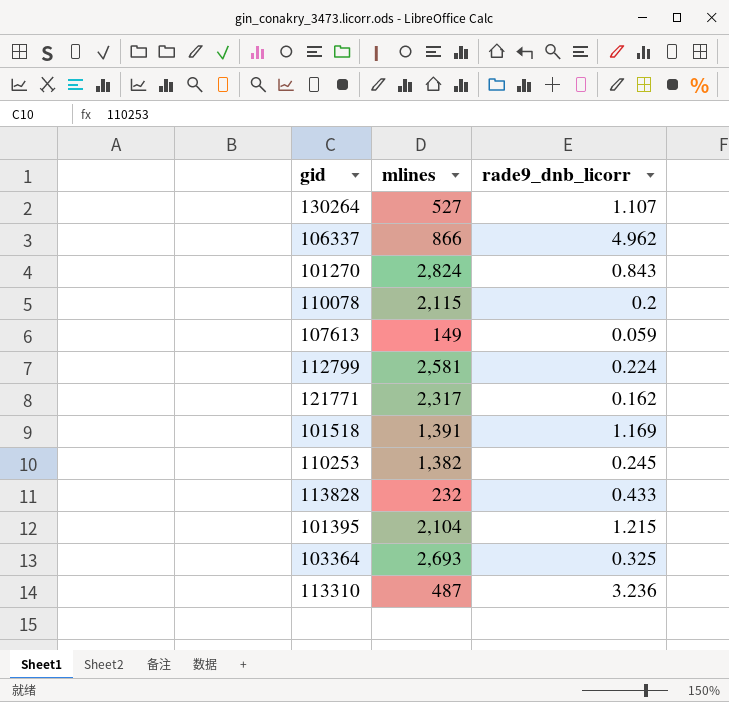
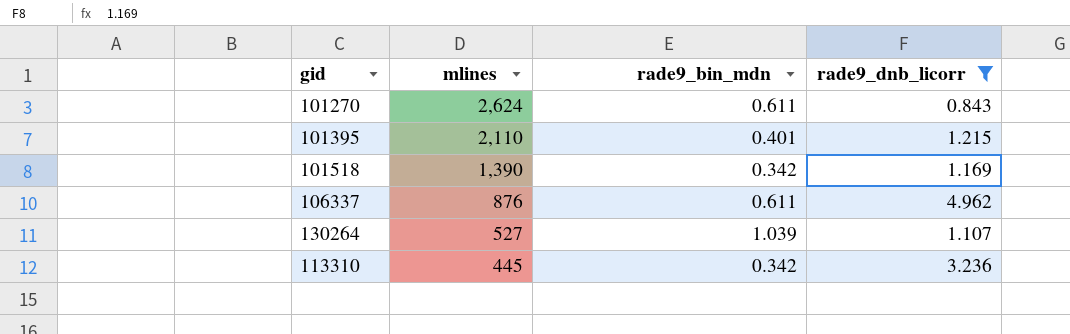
filter: none -> rade9_dnb_licorr >= 0.843
row order: none -> mlines descending
column rade9_bin_mdn | position: none -> 3
101270 | mlines: 2,824 -> 2,624
101395 | mlines: 2,104 -> 2,110
101518 | mlines: 1,391 -> 1,390
106337 | mlines: 866 -> 876
113310 | mlines: 487 -> 445

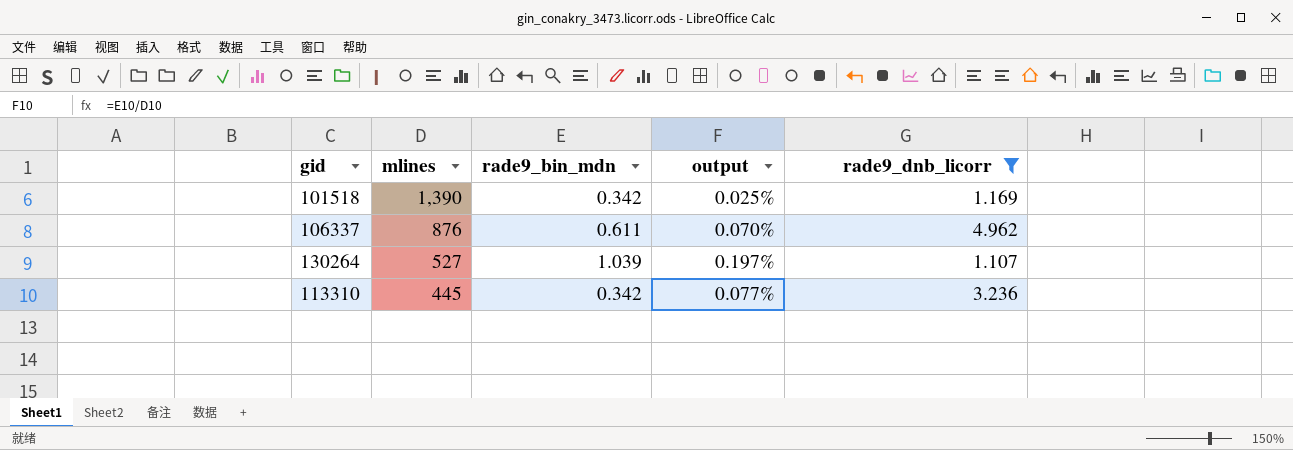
column output | formula: none -> [rade9_bin_mdn] / [mlines]
row 101270: 2,624 | 0.611 | 0.843 -> none
row 101395: 2,110 | 0.401 | 1.215 -> none

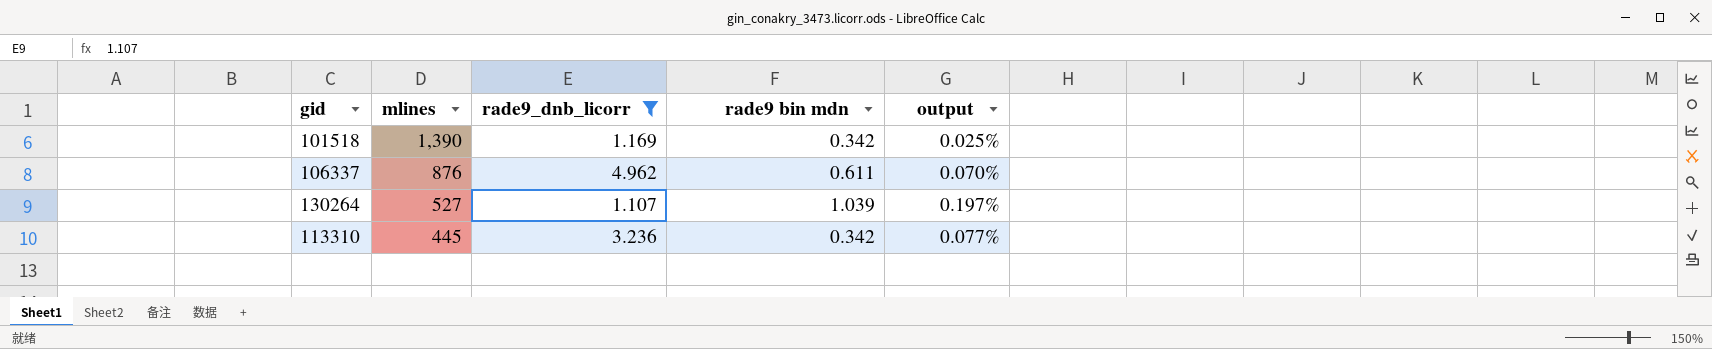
column rade9_dnb_licorr | position: 5 -> 3
column name: rade9_bin_mdn -> rade9 bin mdn

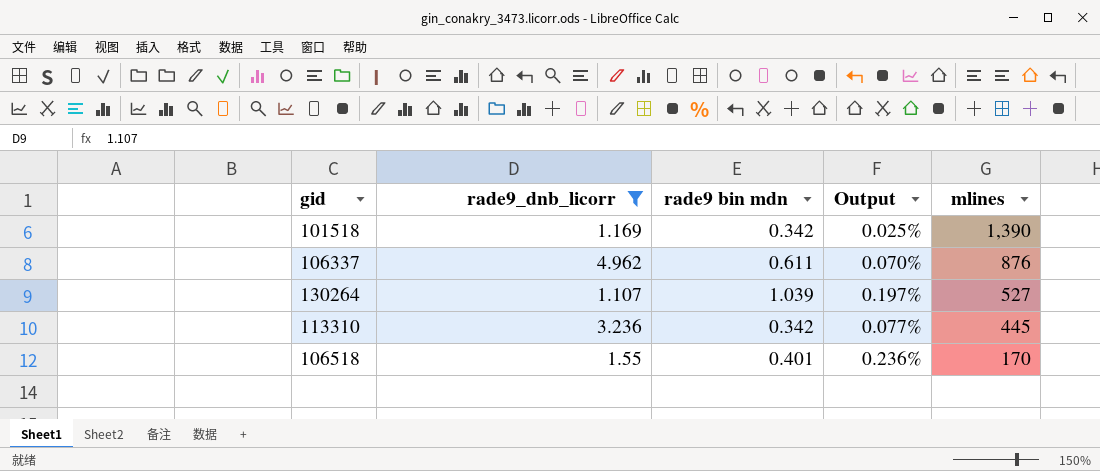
column name: output -> Output
column mlines | position: 2 -> 5
row 106518: none -> 1.55 | 0.401 | 0.236% | 170

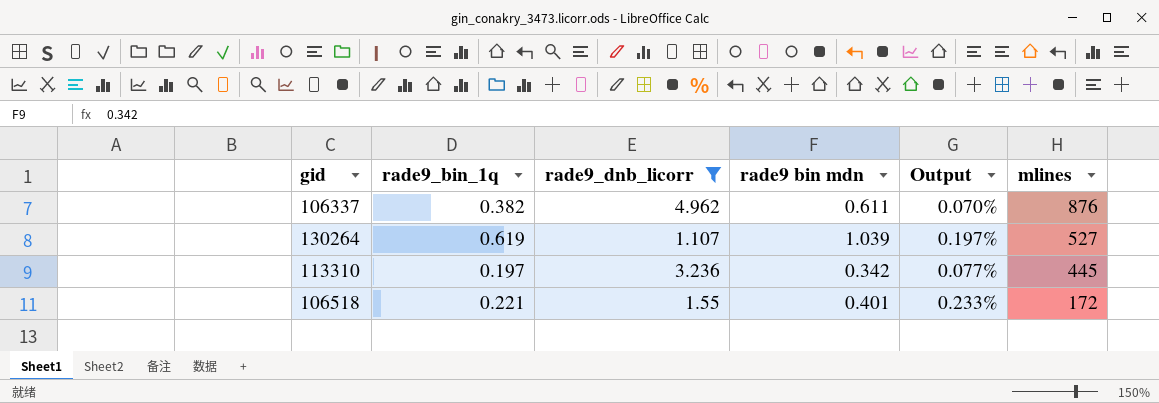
column rade9_bin_1q | position: none -> 2
row 101518: 1.169 | 0.342 | 0.025% | 1,390 -> none
106518 | Output: 0.236% -> 0.233%
106518 | mlines: 170 -> 172

